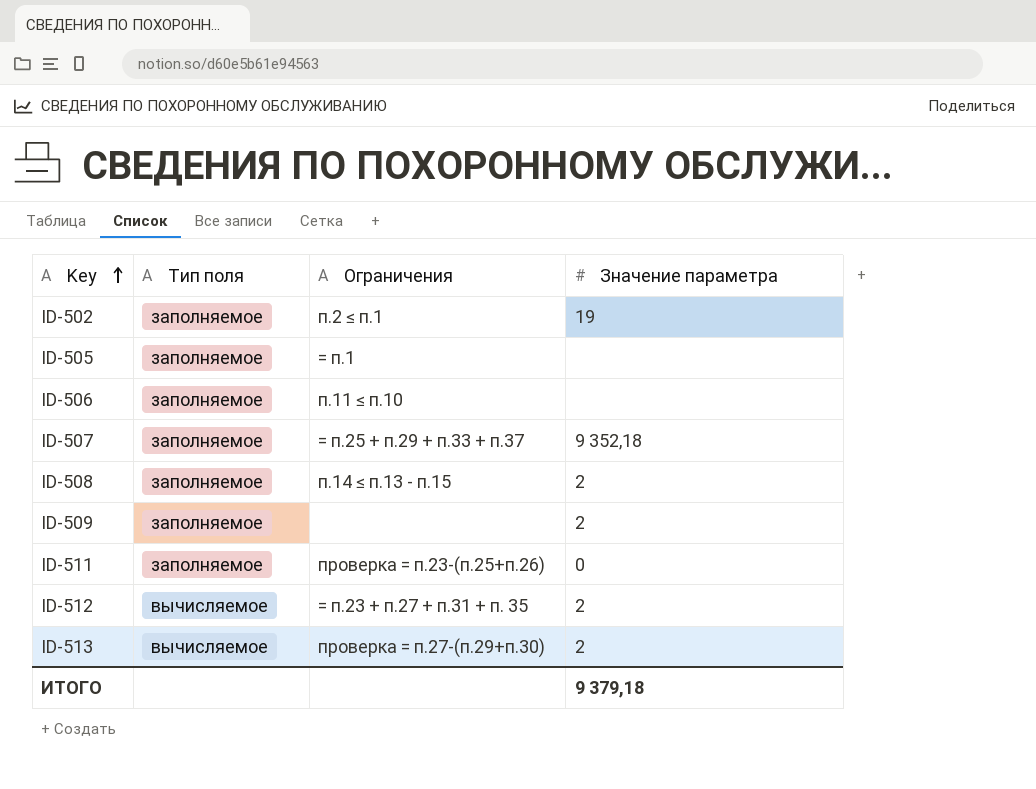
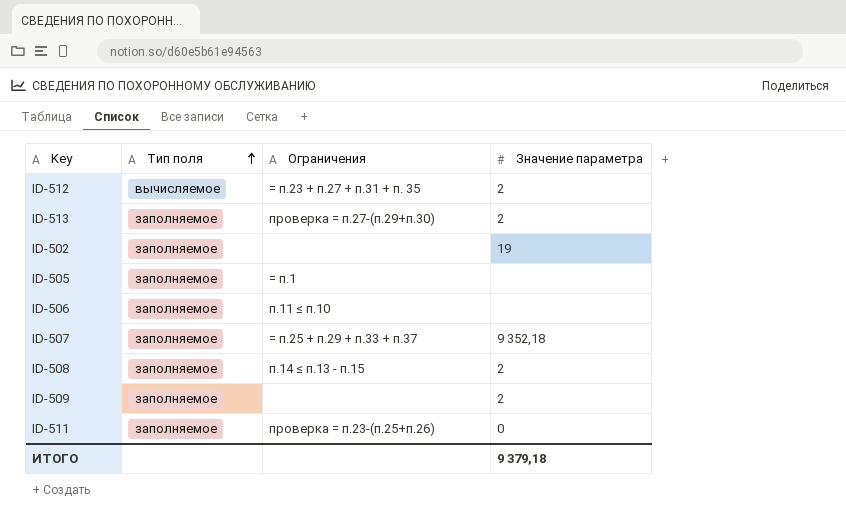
row order: Key ascending -> Тип поля ascending
ID-513 | Тип поля: вычисляемое -> заполняемое
ID-502 | Ограничения: п.2 ≤ п.1 -> none

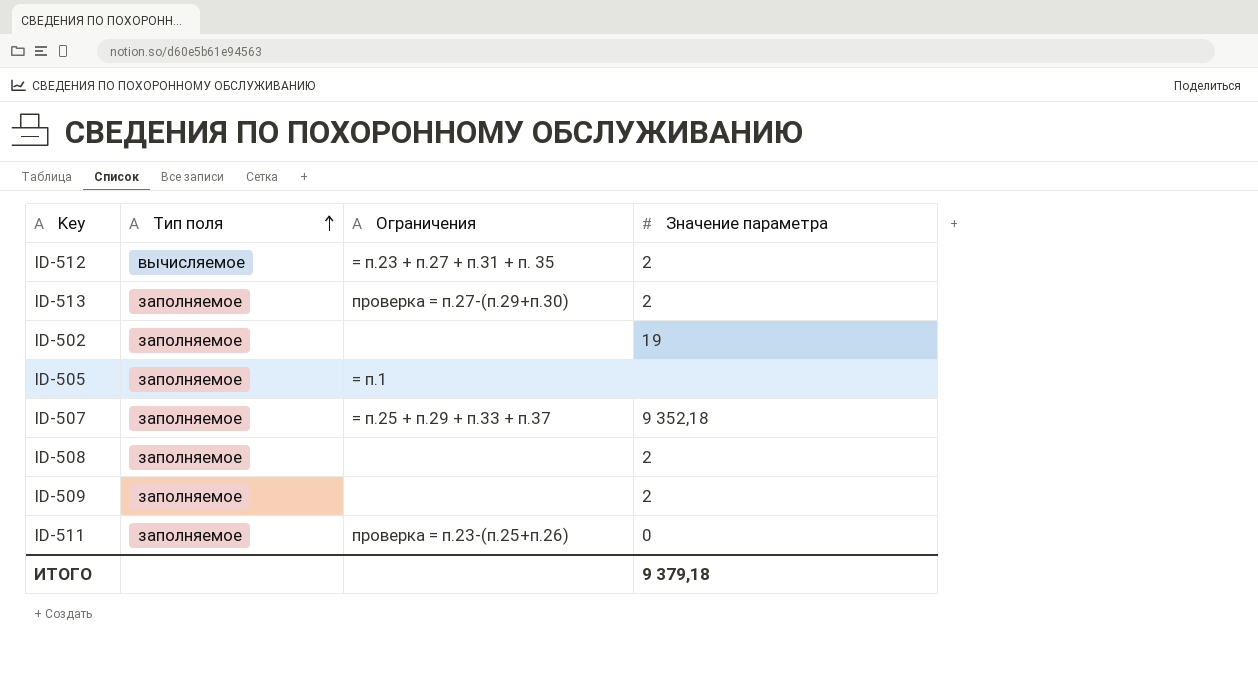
row ID-506: заполняемое | п.11 ≤ п.10 | none -> none
ID-508 | Ограничения: п.14 ≤ п.13 - п.15 -> none

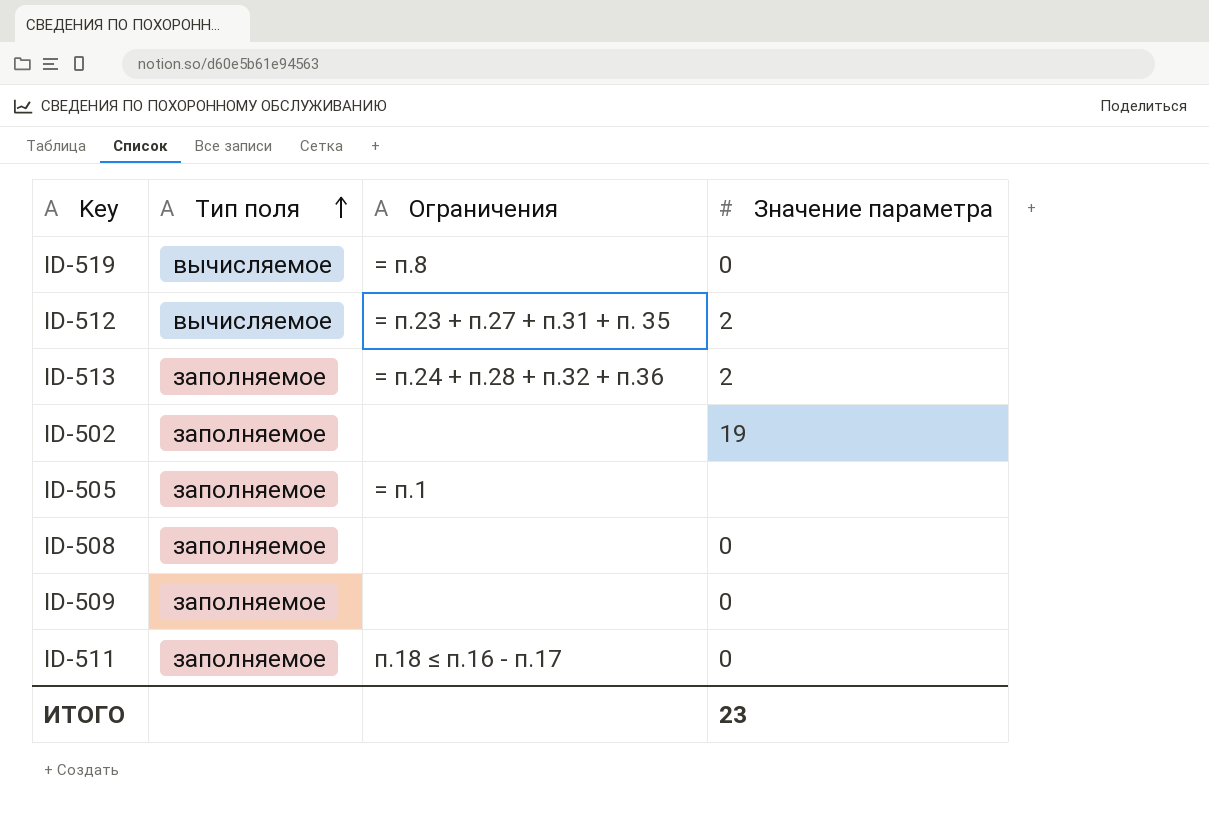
row ID-507: заполняемое | = п.25 + п.29 + п.33 + п.37 | 9 352,18 -> none
row ID-519: none -> вычисляемое | = п.8 | 0
ID-513 | Ограничения: проверка = п.27-(п.29+п.30) -> = п.24 + п.28 + п.32 + п.36
ID-508 | Значение параметра: 2 -> 0
ID-509 | Значение параметра: 2 -> 0
ID-511 | Ограничения: проверка = п.23-(п.25+п.26) -> п.18 ≤ п.16 - п.17
ИТОГО | Значение параметра: 9 379,18 -> 23

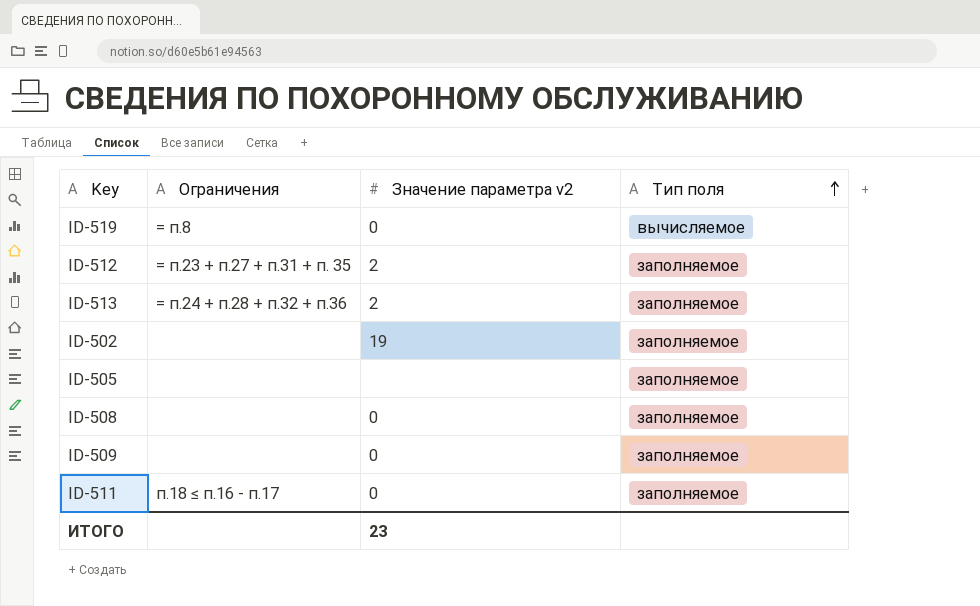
column name: Значение параметра -> Значение параметра v2
column Тип поля | position: 2 -> 4
ID-512 | Тип поля: вычисляемое -> заполняемое
ID-505 | Ограничения: = п.1 -> none

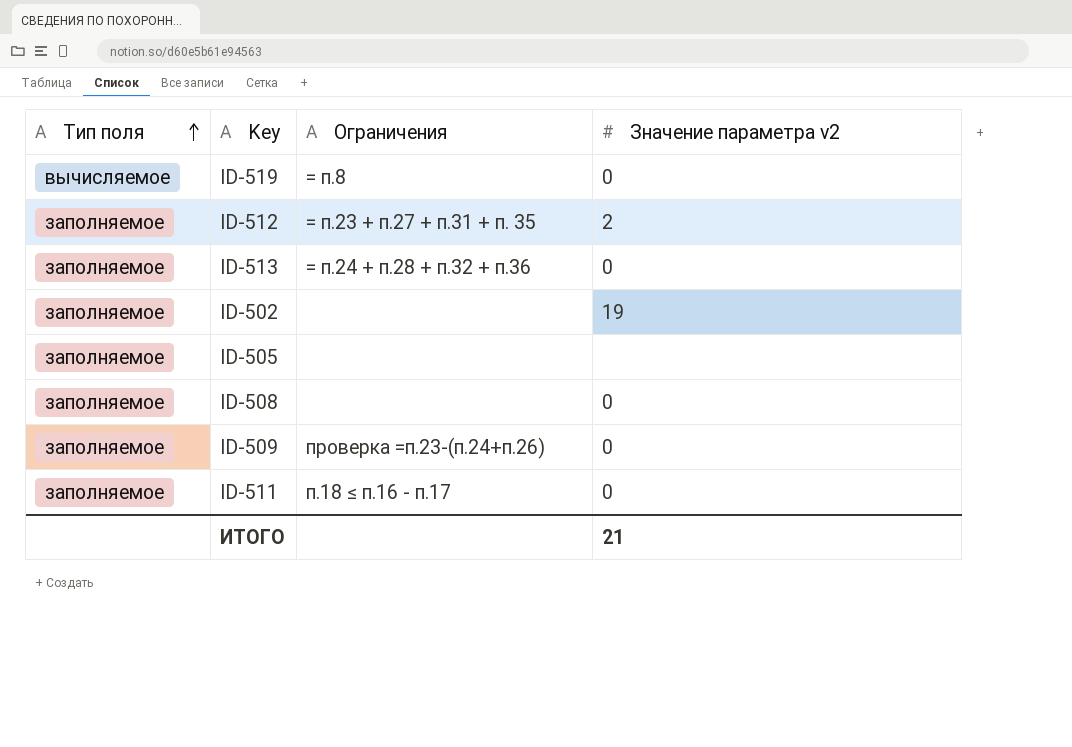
column Тип поля | position: 4 -> 1
ID-513 | Значение параметра v2: 2 -> 0
ID-509 | Ограничения: none -> проверка =п.23-(п.24+п.26)
ИТОГО | Значение параметра v2: 23 -> 21

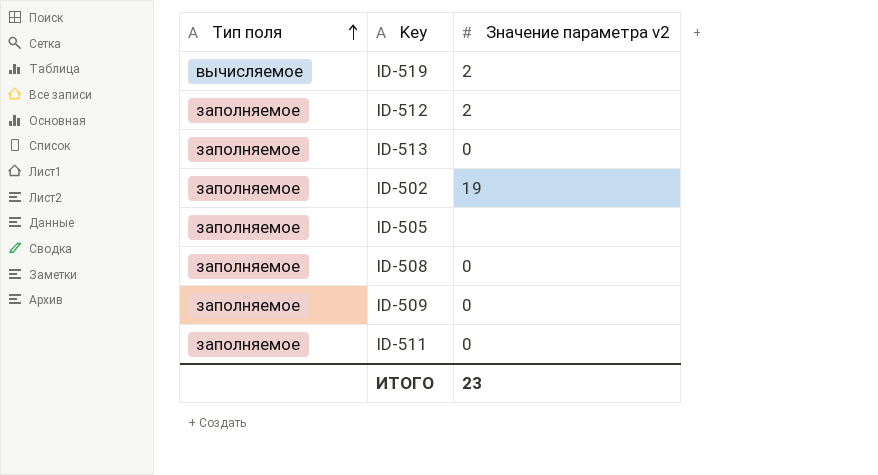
column Ограничения | position: 3 -> none
ID-519 | Значение параметра v2: 0 -> 2
ИТОГО | Значение параметра v2: 21 -> 23

